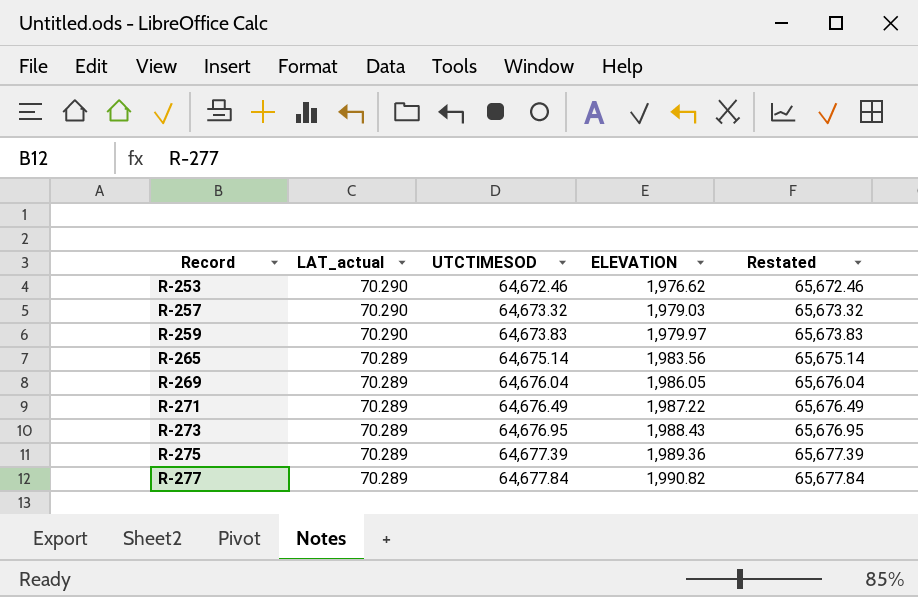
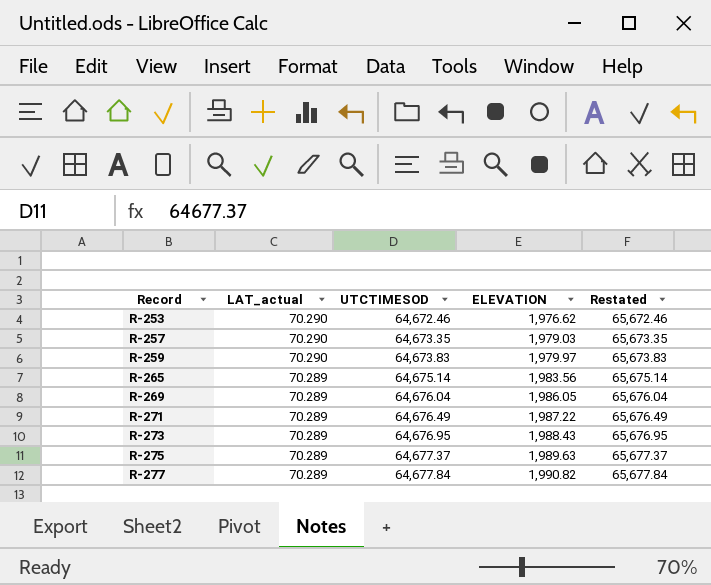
R-257 | UTCTIMESOD: 64,673.32 -> 64,673.35
R-257 | Restated: 65,673.32 -> 65,673.35
R-275 | UTCTIMESOD: 64,677.39 -> 64,677.37
R-275 | ELEVATION: 1,989.36 -> 1,989.63
R-275 | Restated: 65,677.39 -> 65,677.37

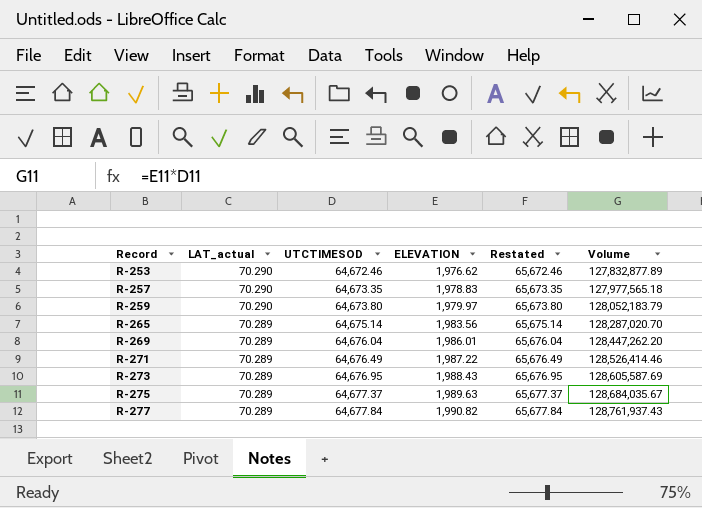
column Volume | formula: none -> [UTCTIMESOD] * [ELEVATION]
R-257 | ELEVATION: 1,979.03 -> 1,978.83
R-259 | UTCTIMESOD: 64,673.83 -> 64,673.80
R-259 | Restated: 65,673.83 -> 65,673.80
R-269 | ELEVATION: 1,986.05 -> 1,986.01

